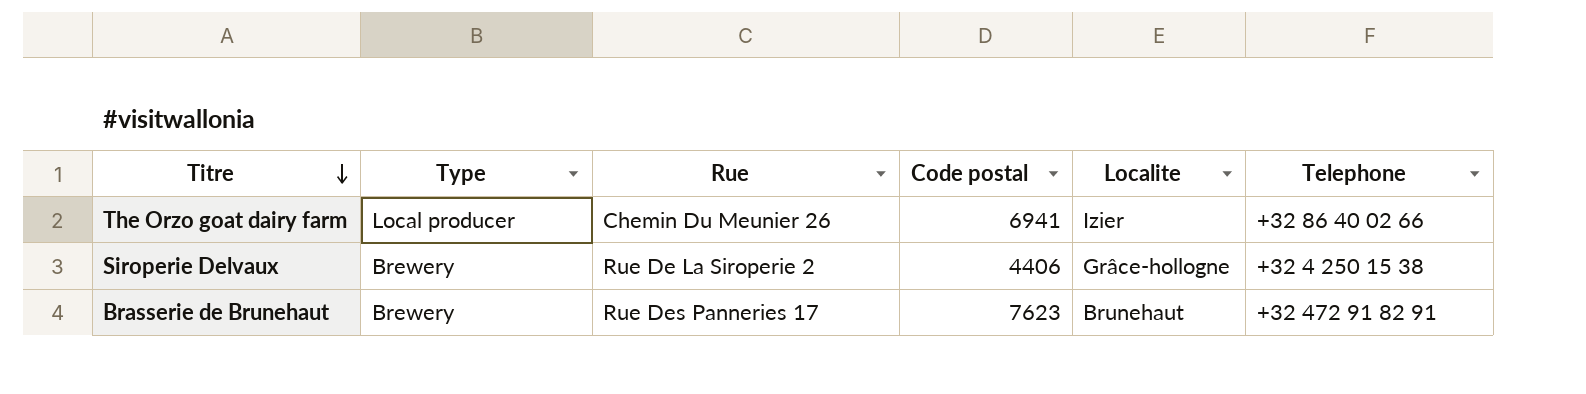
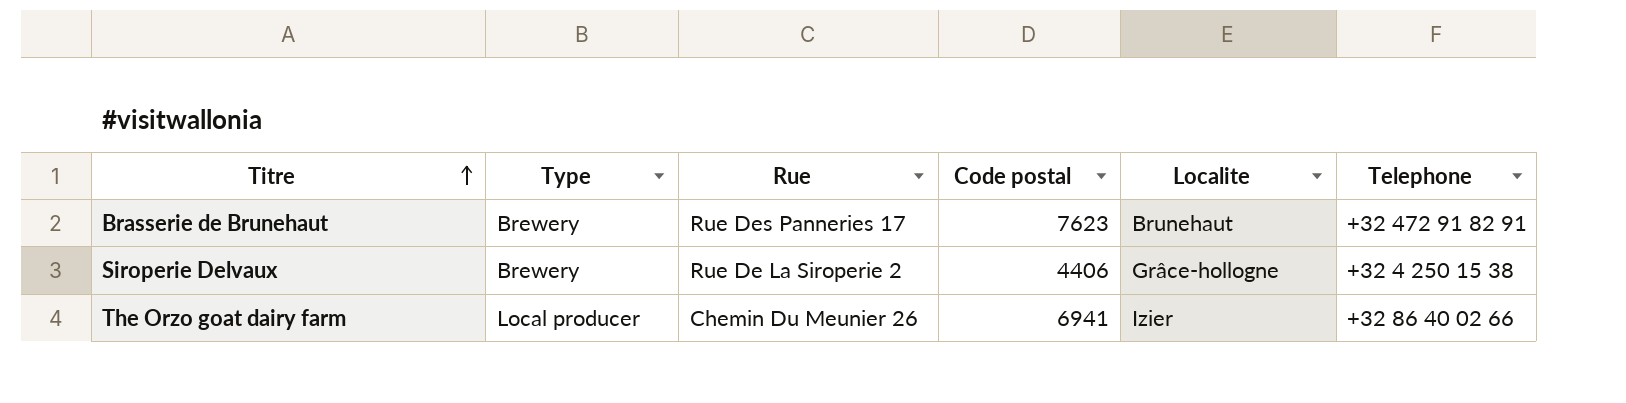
row order: Titre descending -> Titre ascending

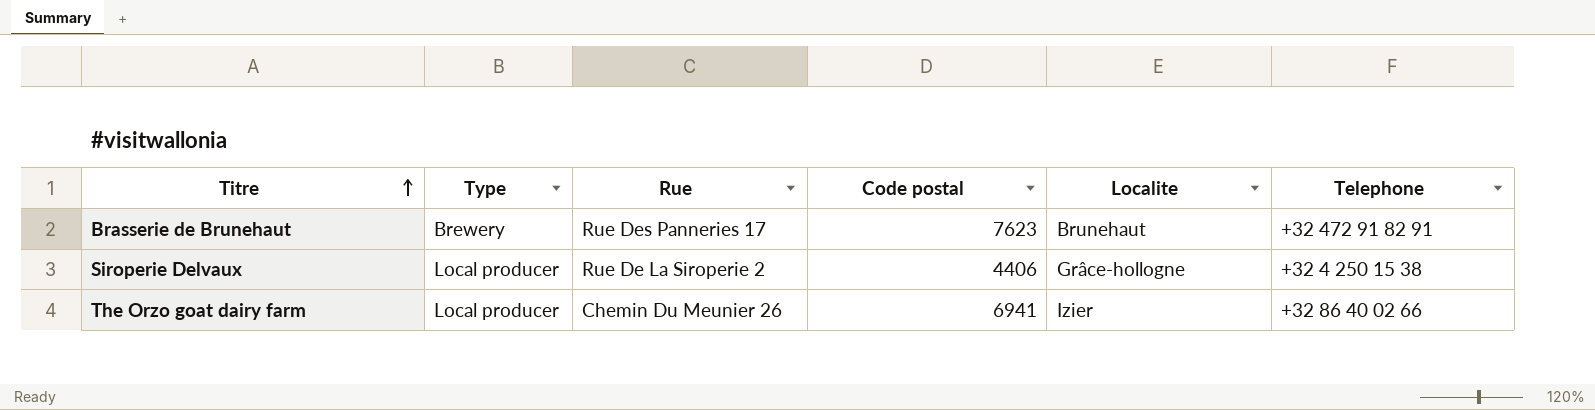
Siroperie Delvaux | Type: Brewery -> Local producer

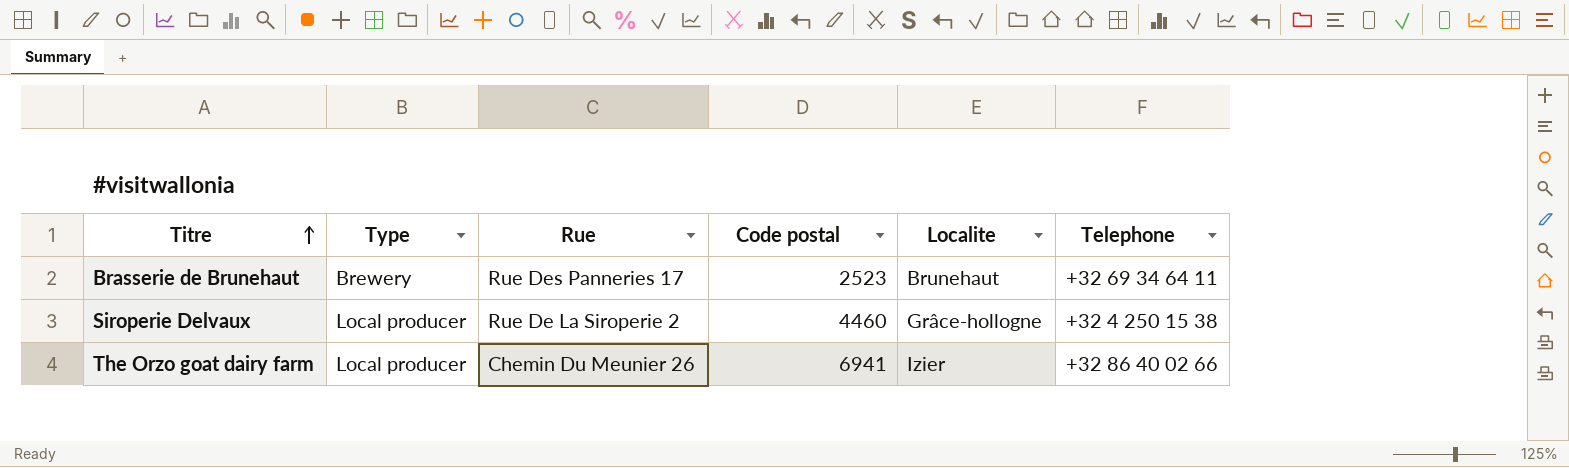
Brasserie de Brunehaut | Code postal: 7623 -> 2523
Brasserie de Brunehaut | Telephone: +32 472 91 82 91 -> +32 69 34 64 11
Siroperie Delvaux | Code postal: 4406 -> 4460

